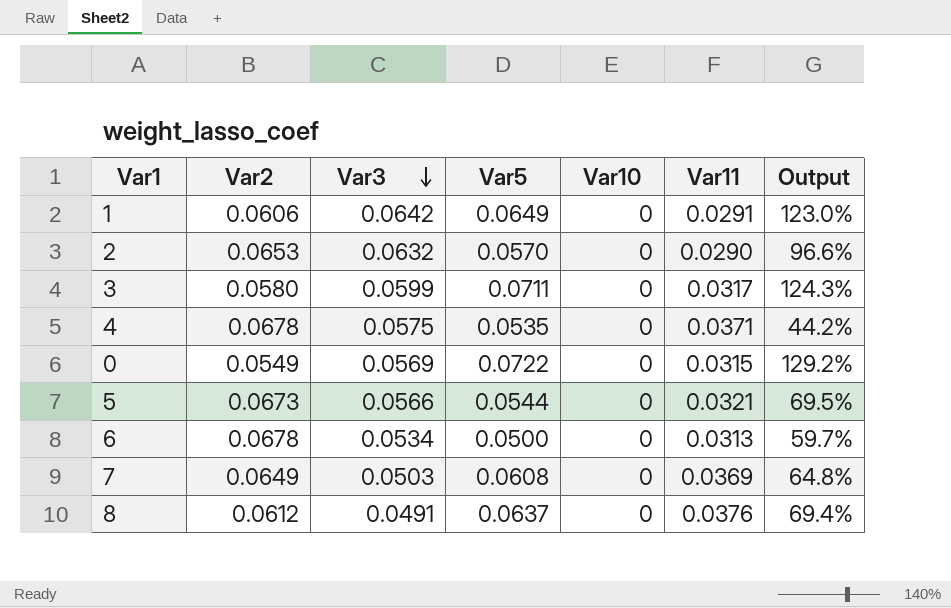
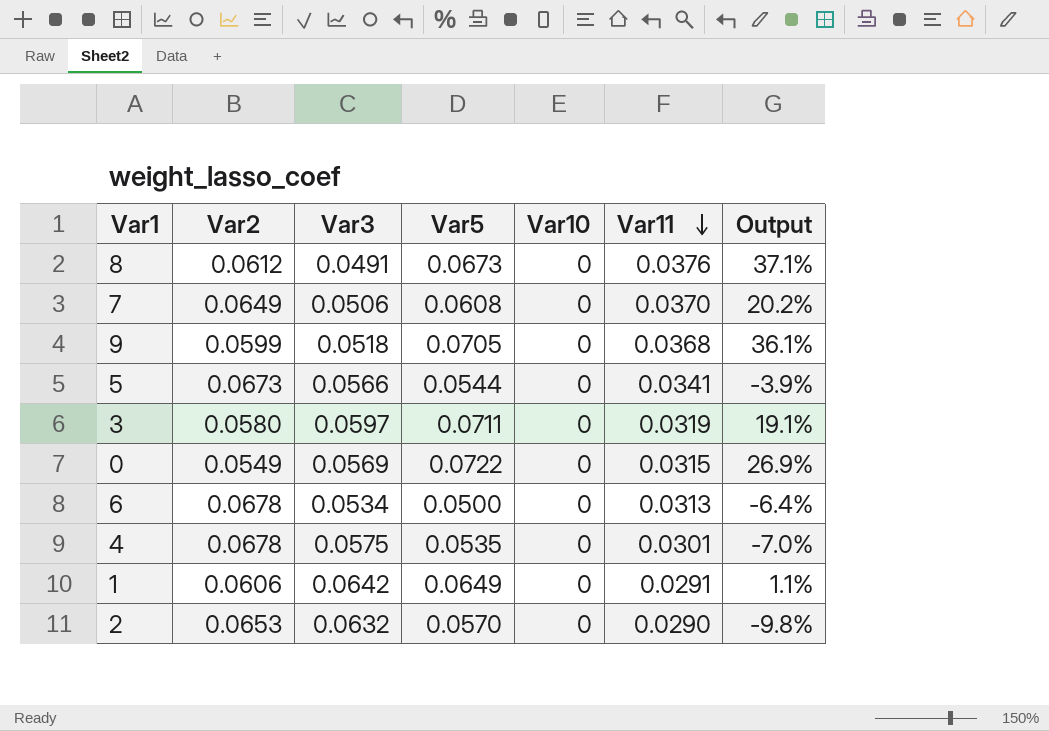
row order: Var3 descending -> Var11 descending
column Output | formula: ([Var5] - [Var11]) / [Var11] -> ([Var5] - [Var3]) / [Var3]
8 | Var5: 0.0637 -> 0.0673
7 | Var3: 0.0503 -> 0.0506
7 | Var11: 0.0369 -> 0.0370
row 9: none -> 0.0599 | 0.0518 | 0.0705 | 0 | 0.0368 | 36.1%
5 | Var11: 0.0321 -> 0.0341
3 | Var3: 0.0599 -> 0.0597
3 | Var11: 0.0317 -> 0.0319
4 | Var11: 0.0371 -> 0.0301

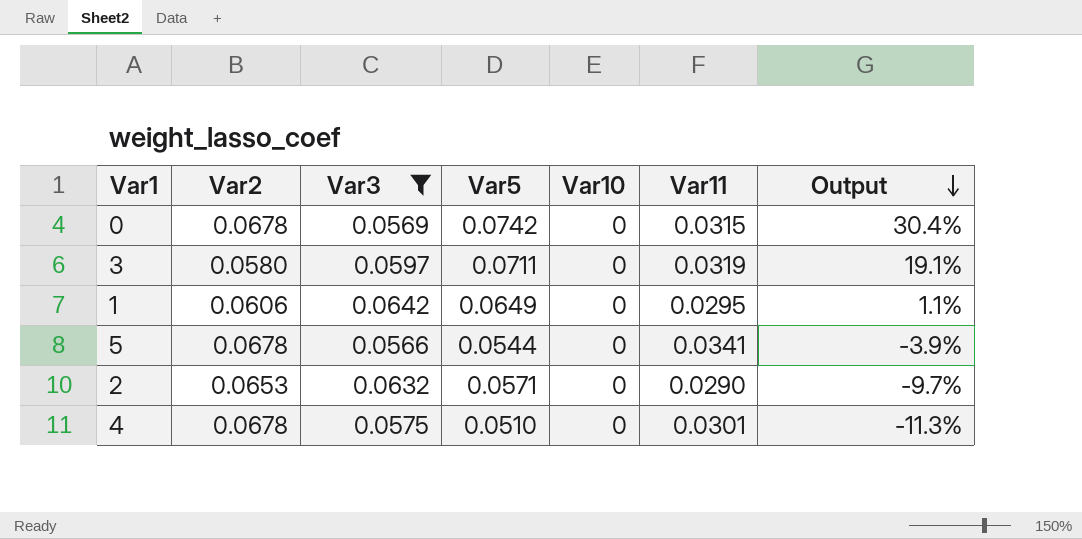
filter: none -> Var3 >= 0.0566
row order: Var11 descending -> Output descending
0 | Var2: 0.0549 -> 0.0678
0 | Var5: 0.0722 -> 0.0742
0 | Output: 26.9% -> 30.4%
1 | Var11: 0.0291 -> 0.0295
5 | Var2: 0.0673 -> 0.0678
2 | Var5: 0.0570 -> 0.0571
2 | Output: -9.8% -> -9.7%
4 | Var5: 0.0535 -> 0.0510
4 | Output: -7.0% -> -11.3%

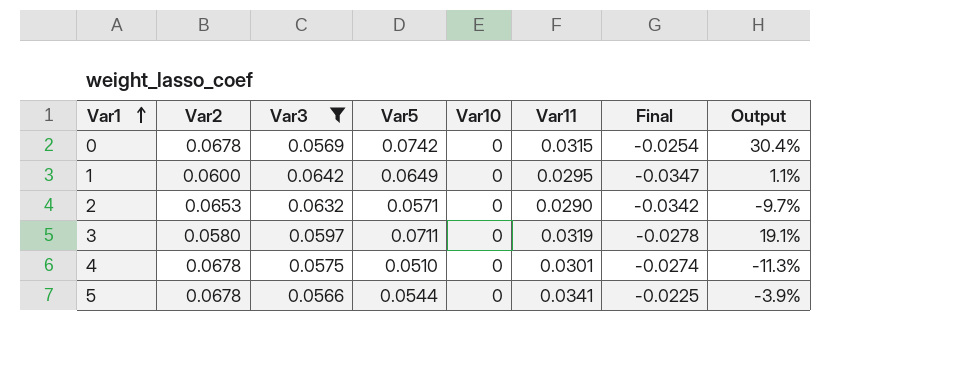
row order: Output descending -> Var1 ascending
column Final | formula: none -> [Var11] - [Var3]
1 | Var2: 0.0606 -> 0.0600

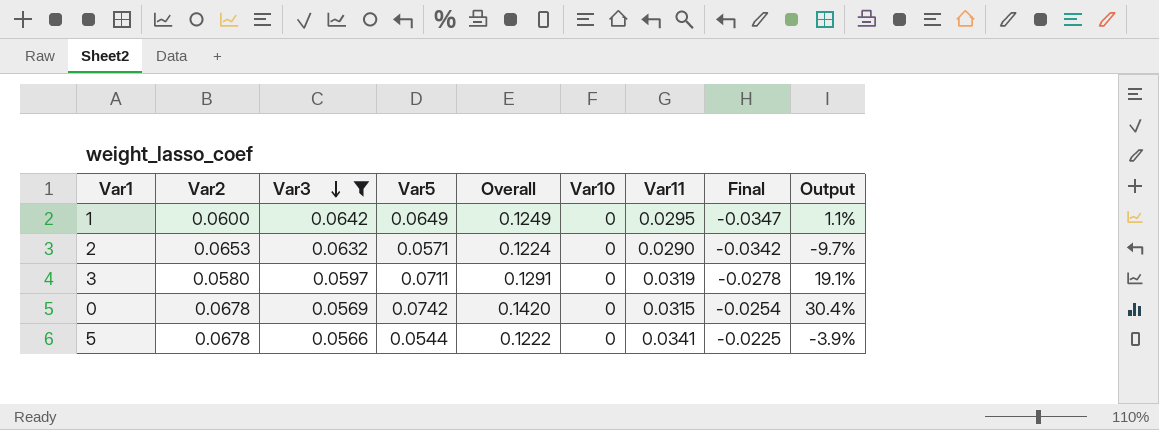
row order: Var1 ascending -> Var3 descending
column Overall | formula: none -> [Var2] + [Var5]
row 4: 0.0678 | 0.0575 | 0.0510 | 0 | 0.0301 | -0.0274 | -11.3% -> none

